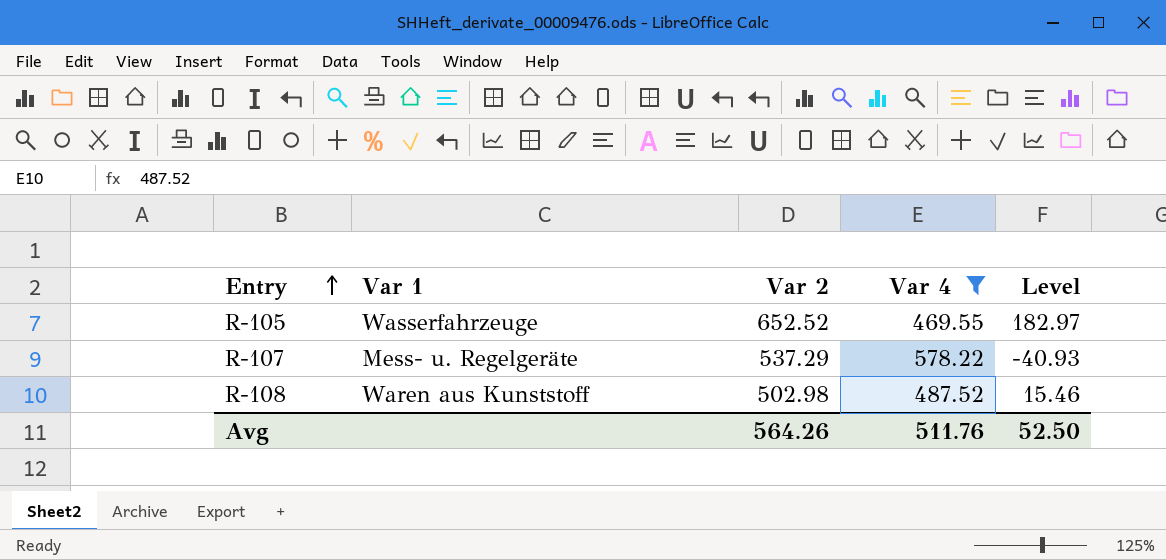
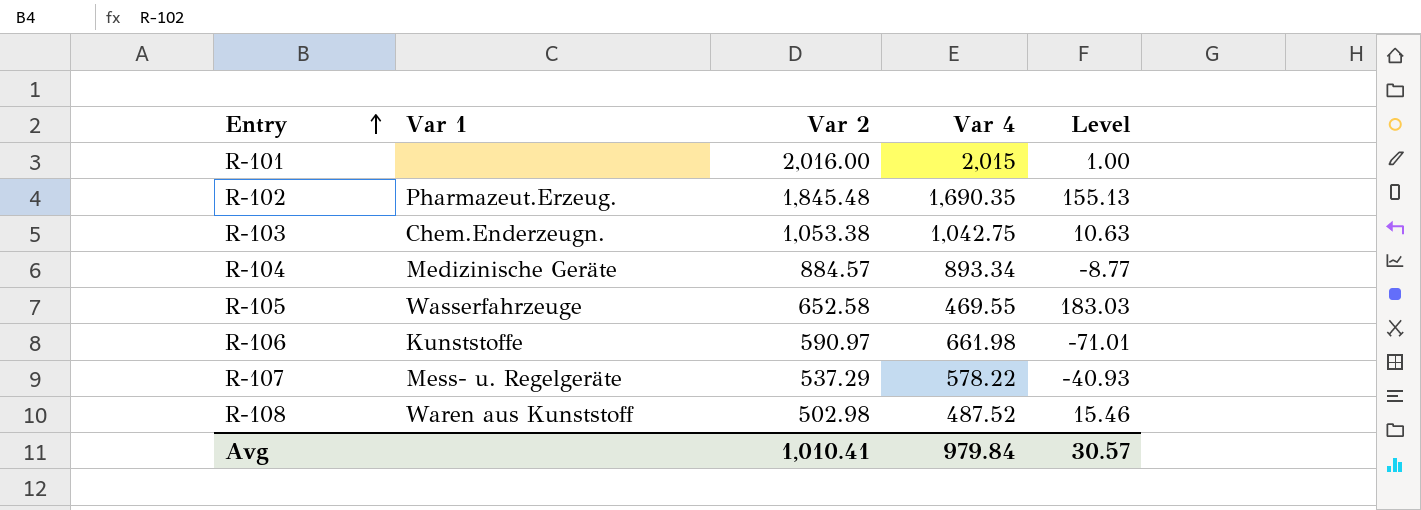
filter: Var 4 <= 578.22 -> none
R-105 | Var 2: 652.52 -> 652.58
R-105 | Level: 182.97 -> 183.03
Avg | Var 2: 564.26 -> 1,010.41
Avg | Var 4: 511.76 -> 979.84
Avg | Level: 52.50 -> 30.57

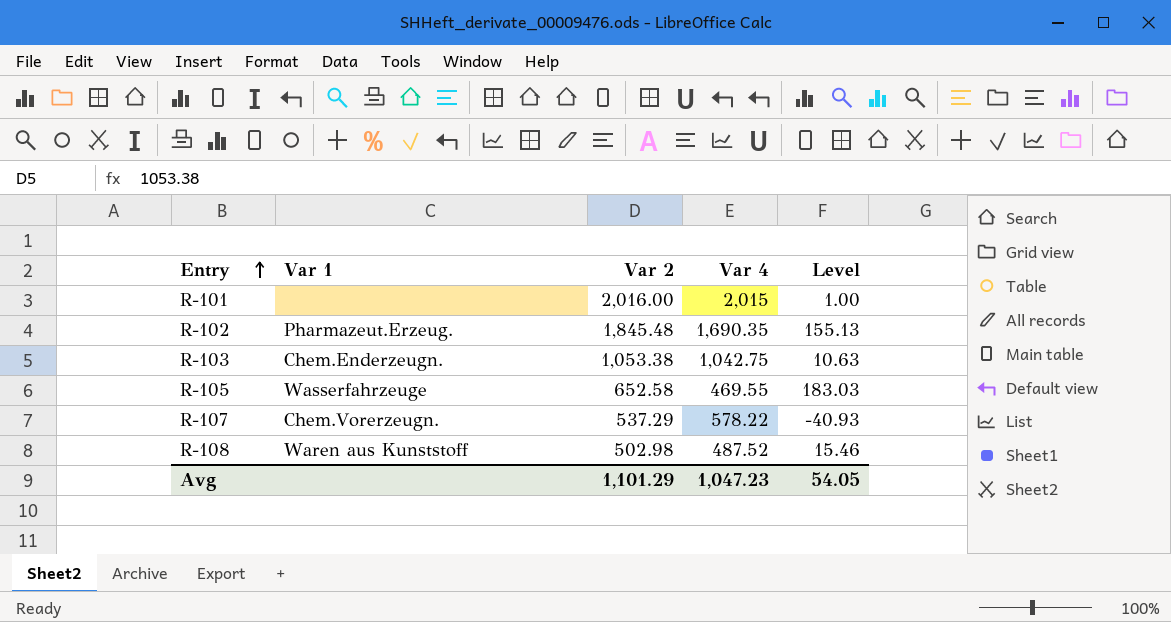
row R-104: Medizinische Geräte | 884.57 | 893.34 | -8.77 -> none
row R-106: Kunststoffe | 590.97 | 661.98 | -71.01 -> none
R-107 | Var 1: Mess- u. Regelgeräte -> Chem.Vorerzeugn.
Avg | Var 2: 1,010.41 -> 1,101.29
Avg | Var 4: 979.84 -> 1,047.23
Avg | Level: 30.57 -> 54.05

